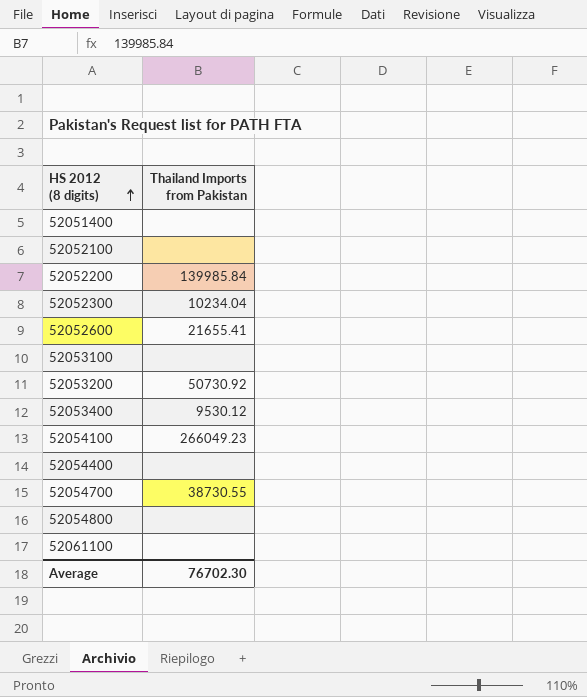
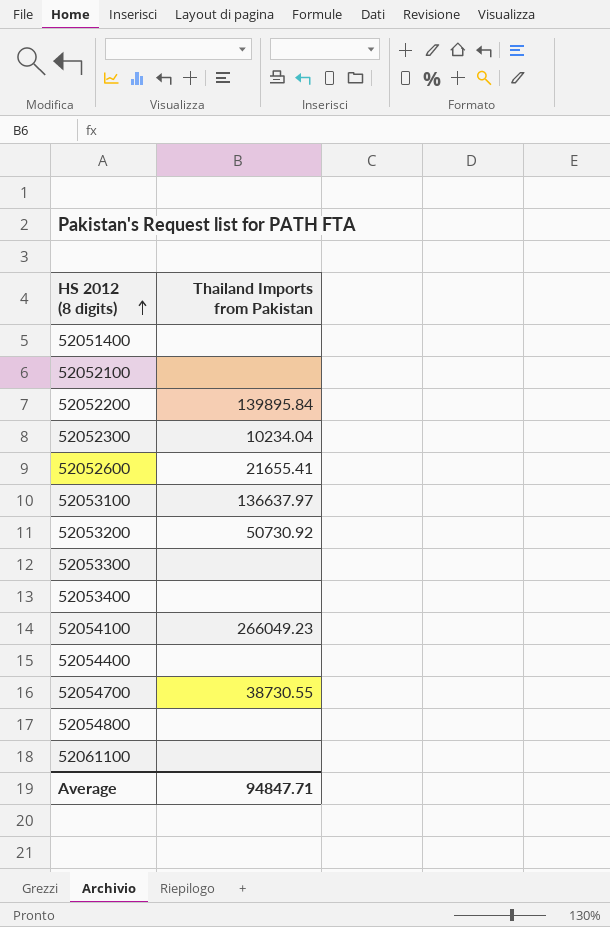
52052200 | Thailand Imports from Pakistan: 139985.84 -> 139895.84
52053100 | Thailand Imports from Pakistan: none -> 136637.97
row 52053300: none -> none
52053400 | Thailand Imports from Pakistan: 9530.12 -> none
Average | Thailand Imports from Pakistan: 76702.30 -> 94847.71

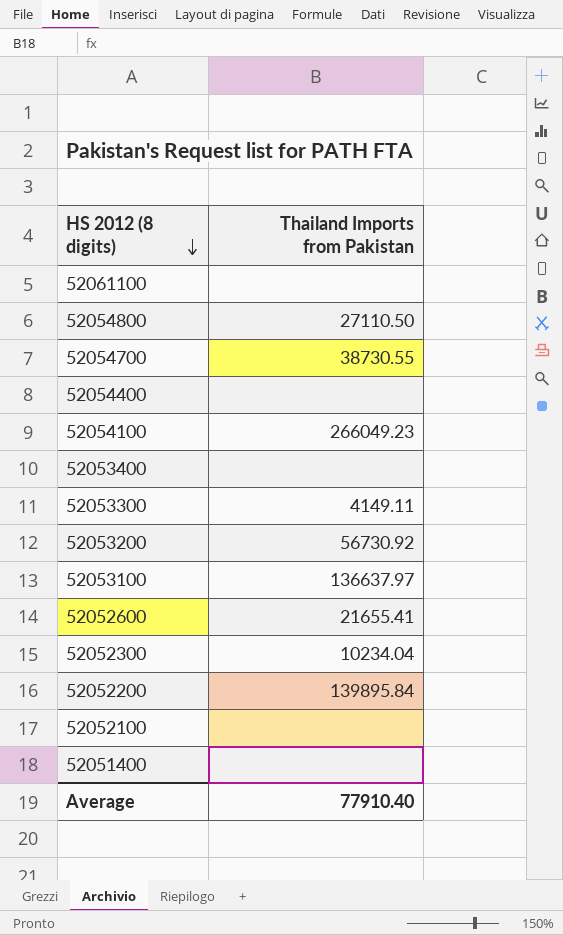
row order: HS 2012 (8 digits) ascending -> HS 2012 (8 digits) descending
52054800 | Thailand Imports from Pakistan: none -> 27110.50
52053300 | Thailand Imports from Pakistan: none -> 4149.11
52053200 | Thailand Imports from Pakistan: 50730.92 -> 56730.92
Average | Thailand Imports from Pakistan: 94847.71 -> 77910.40

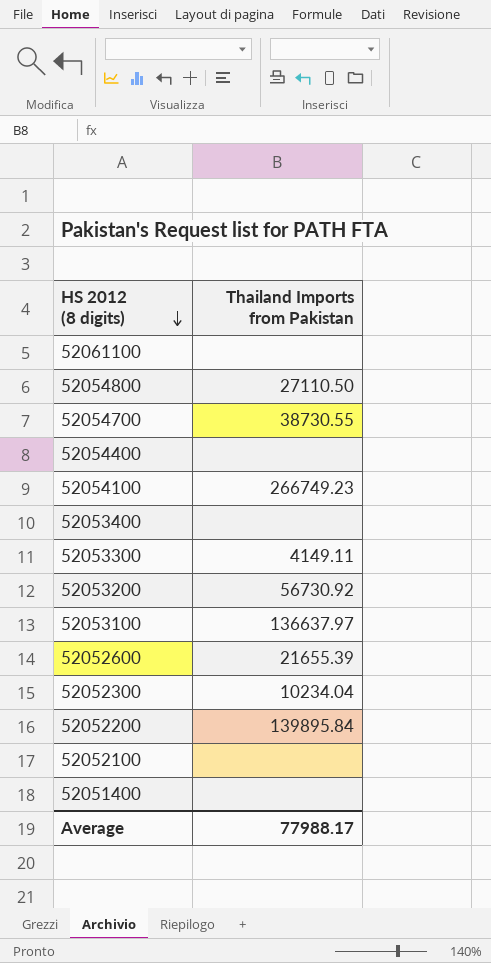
52054100 | Thailand Imports from Pakistan: 266049.23 -> 266749.23
52052600 | Thailand Imports from Pakistan: 21655.41 -> 21655.39
Average | Thailand Imports from Pakistan: 77910.40 -> 77988.17

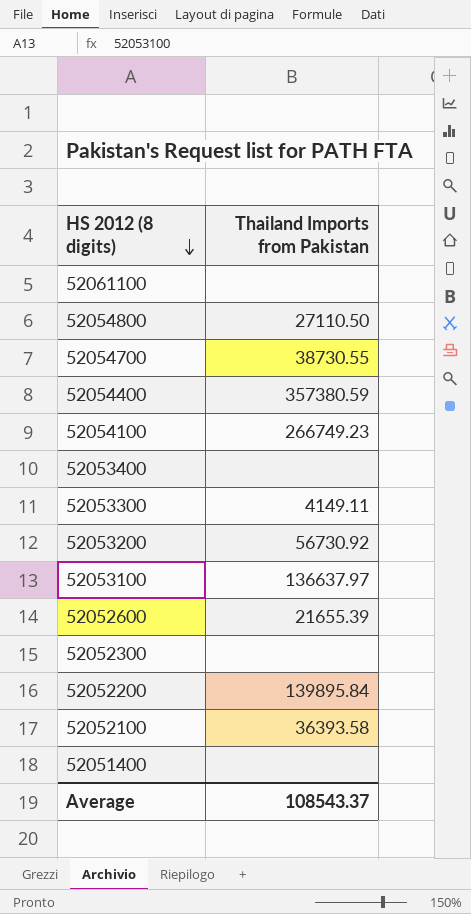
52054400 | Thailand Imports from Pakistan: none -> 357380.59
52052300 | Thailand Imports from Pakistan: 10234.04 -> none
52052100 | Thailand Imports from Pakistan: none -> 36393.58
Average | Thailand Imports from Pakistan: 77988.17 -> 108543.37

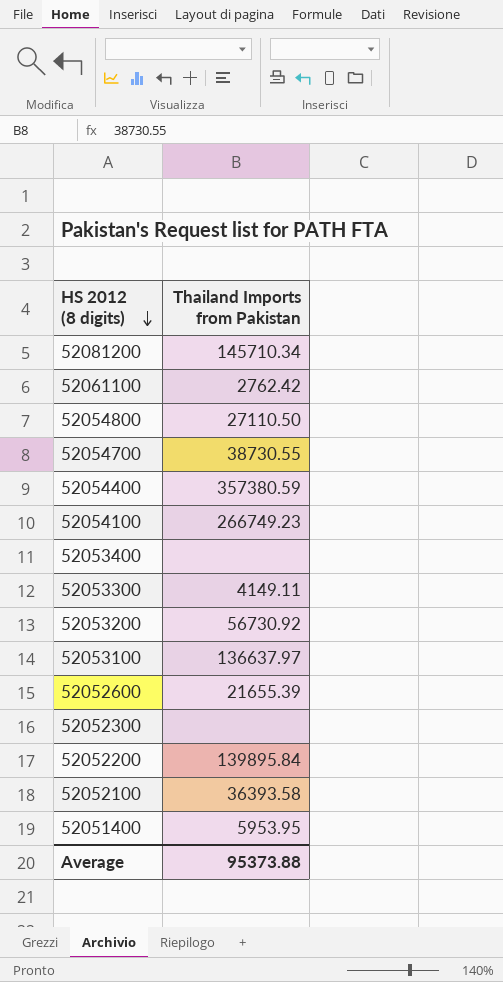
row 52081200: none -> 145710.34
52061100 | Thailand Imports from Pakistan: none -> 2762.42
52051400 | Thailand Imports from Pakistan: none -> 5953.95
Average | Thailand Imports from Pakistan: 108543.37 -> 95373.88

